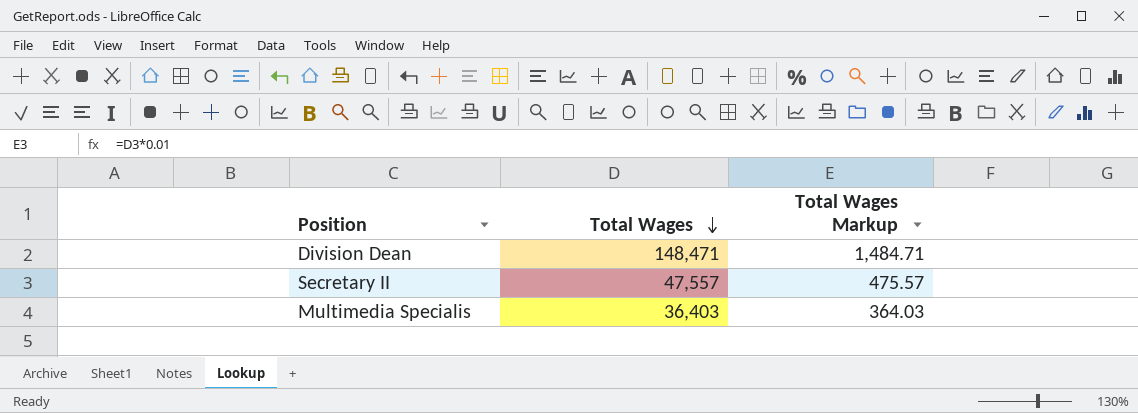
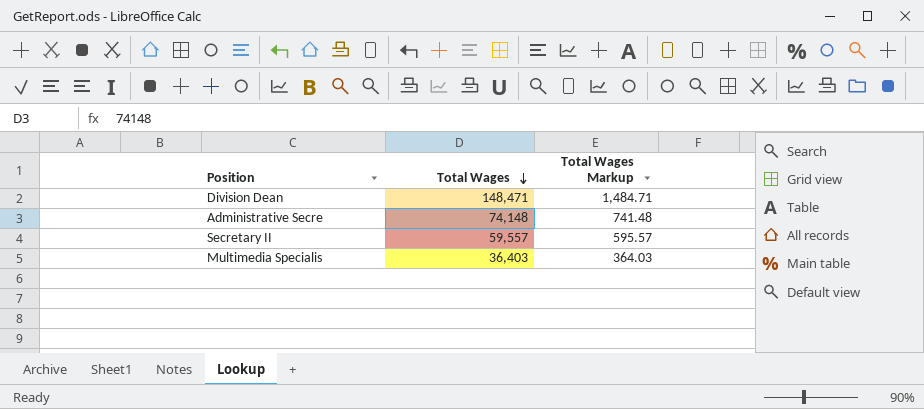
row Administrative Secre: none -> 74,148 | 741.48
Secretary II | Total Wages: 47,557 -> 59,557
Secretary II | Total Wages Markup: 475.57 -> 595.57

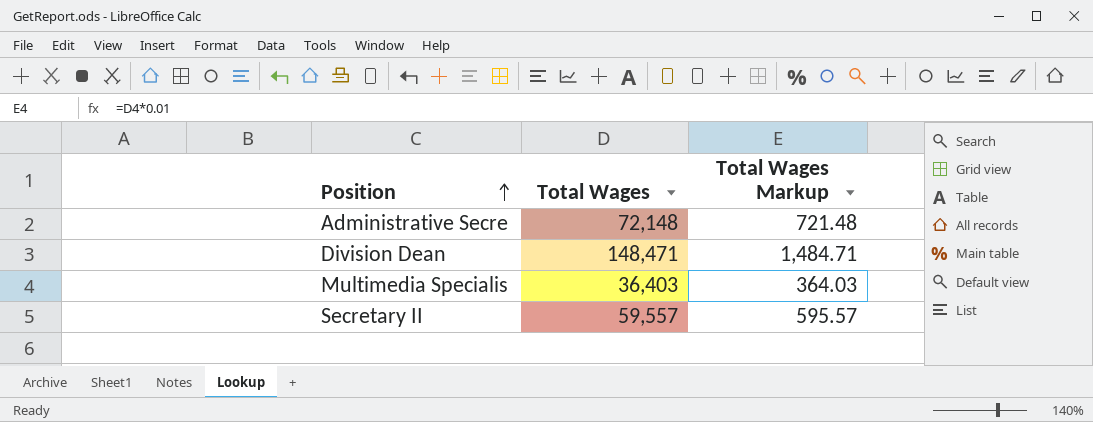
row order: Total Wages descending -> Position ascending
Administrative Secre | Total Wages: 74,148 -> 72,148
Administrative Secre | Total Wages Markup: 741.48 -> 721.48

